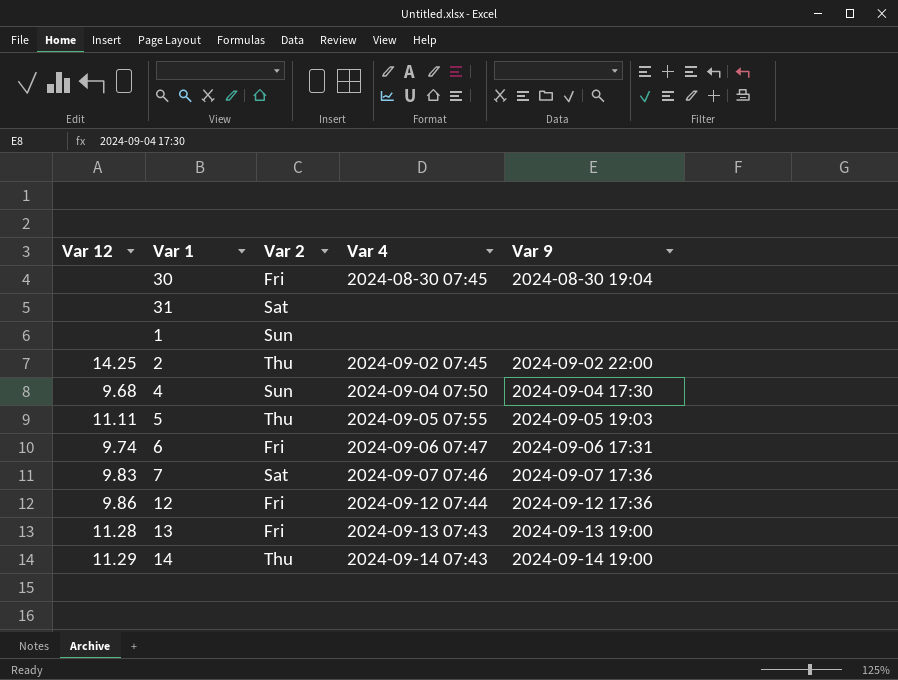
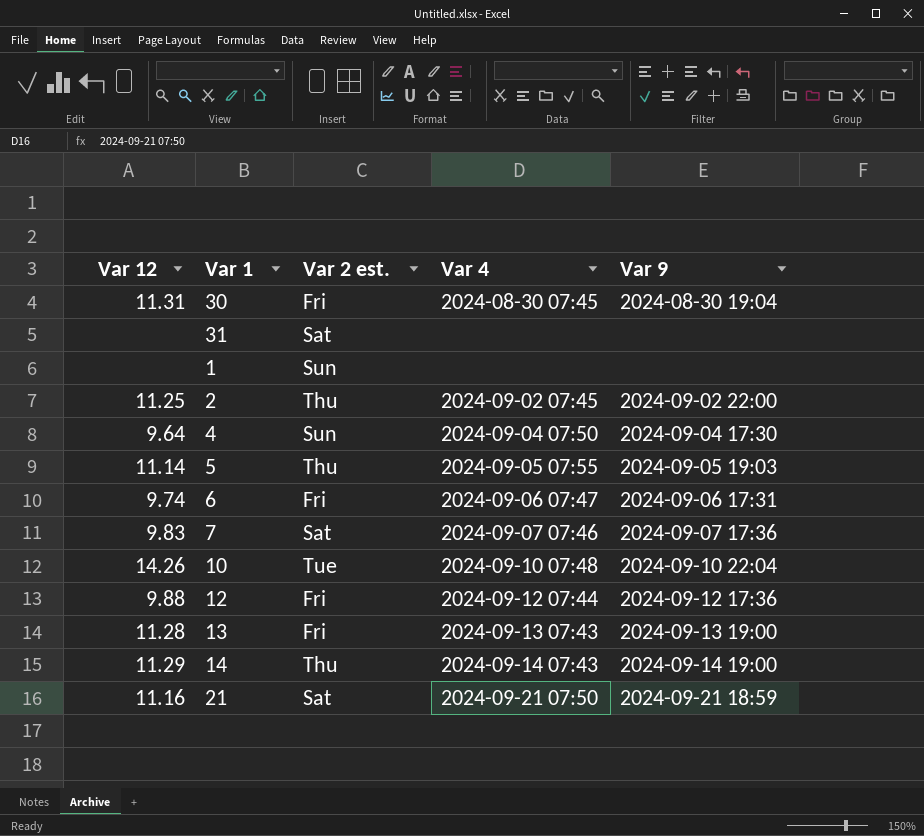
column name: Var 2 -> Var 2 est.
30 | Var 12: none -> 11.31
2 | Var 12: 14.25 -> 11.25
4 | Var 12: 9.68 -> 9.64
5 | Var 12: 11.11 -> 11.14
row 10: none -> 14.26 | Tue | 2024-09-10 07:48 | 2024-09-10 22:04
12 | Var 12: 9.86 -> 9.88
row 21: none -> 11.16 | Sat | 2024-09-21 07:50 | 2024-09-21 18:59

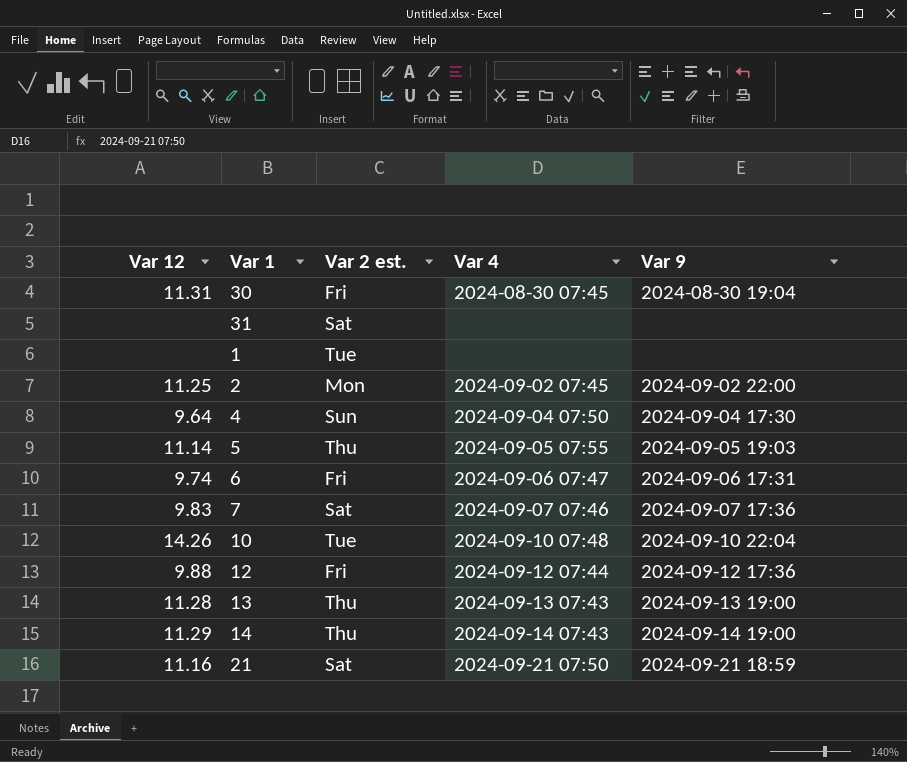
1 | Var 2 est.: Sun -> Tue
2 | Var 2 est.: Thu -> Mon
13 | Var 2 est.: Fri -> Thu

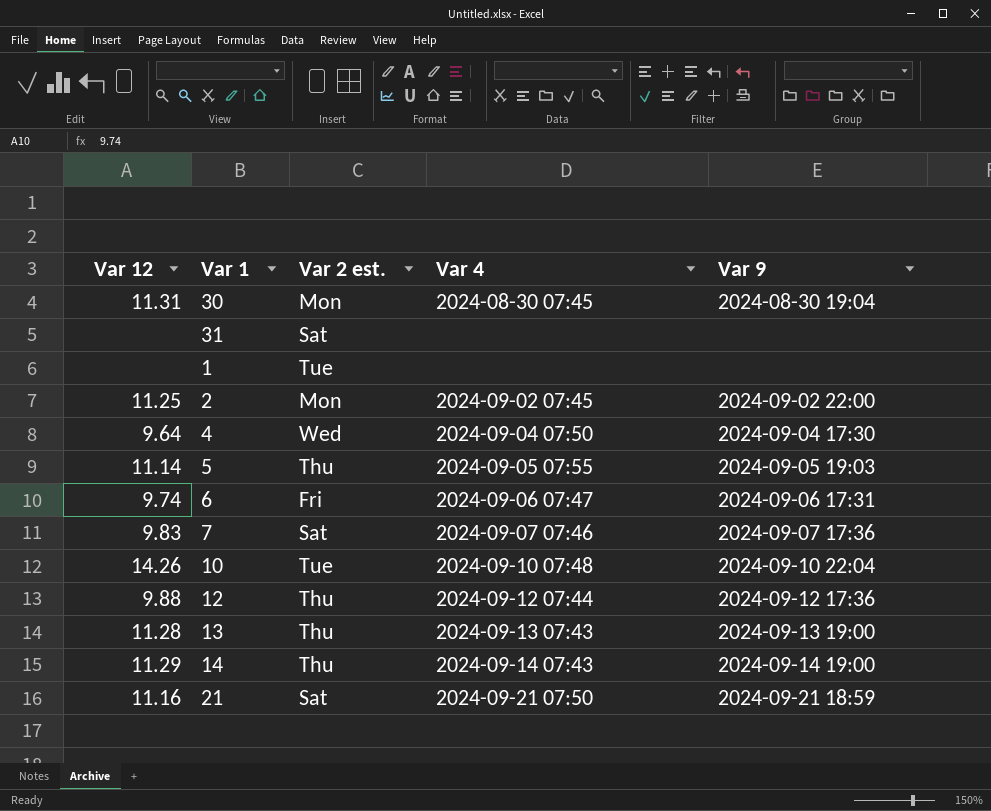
30 | Var 2 est.: Fri -> Mon
4 | Var 2 est.: Sun -> Wed
12 | Var 2 est.: Fri -> Thu

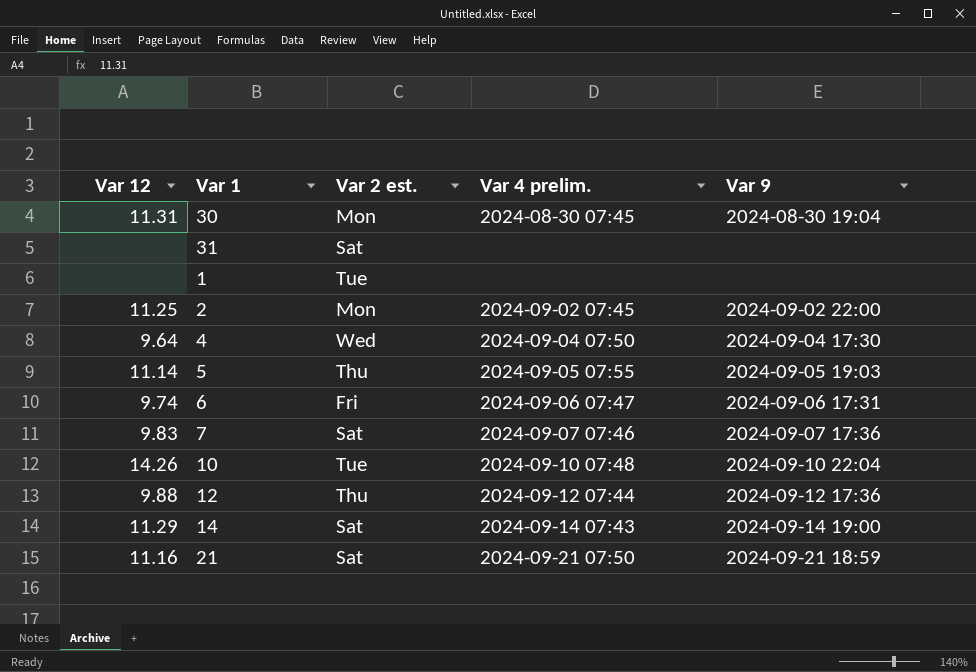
column name: Var 4 -> Var 4 prelim.
row 13: 11.28 | Thu | 2024-09-13 07:43 | 2024-09-13 19:00 -> none
14 | Var 2 est.: Thu -> Sat

